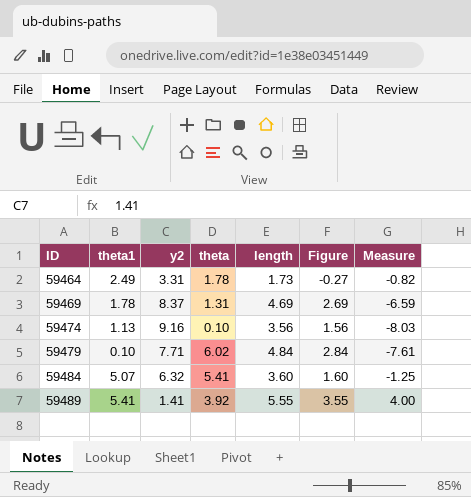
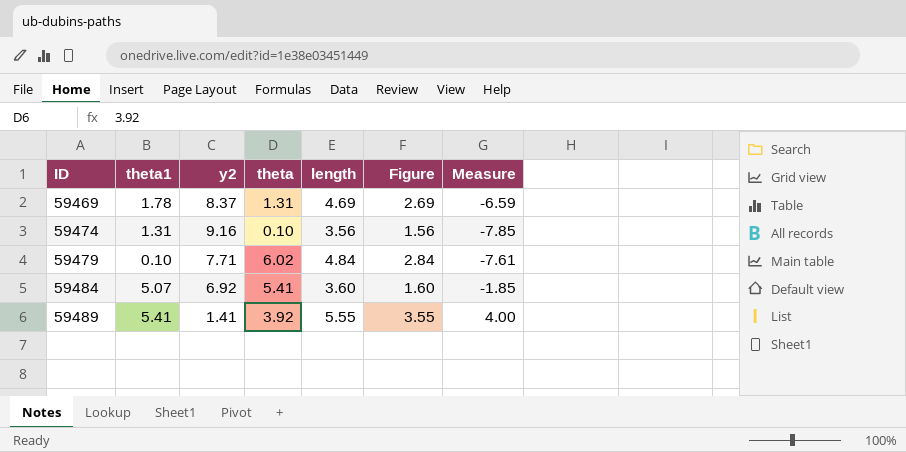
row 59464: 2.49 | 3.31 | 1.78 | 1.73 | -0.27 | -0.82 -> none
59474 | theta1: 1.13 -> 1.31
59474 | Measure: -8.03 -> -7.85
59484 | y2: 6.32 -> 6.92
59484 | Measure: -1.25 -> -1.85

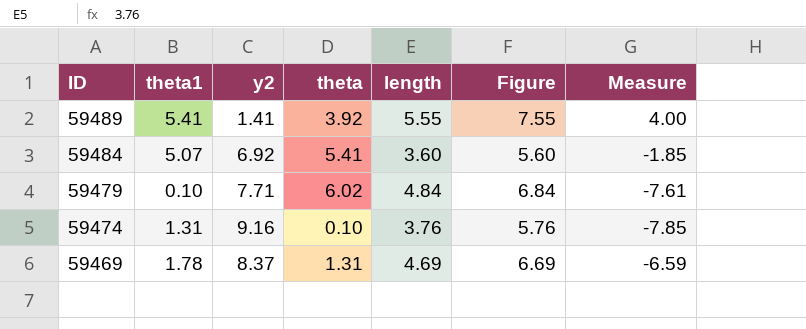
row order: ID ascending -> ID descending
column Figure | formula: [length] - 2 -> [length] + 2
59474 | length: 3.56 -> 3.76

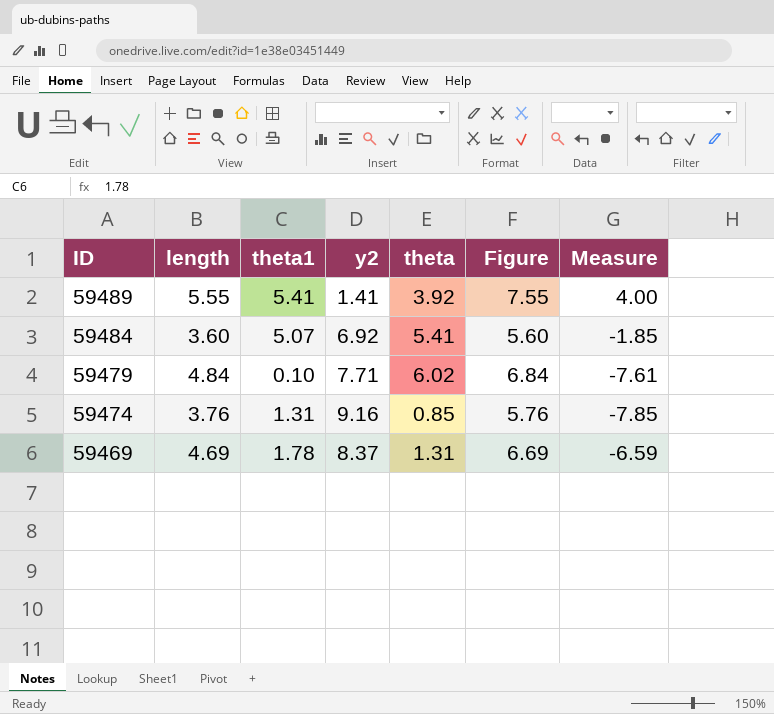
column length | position: 5 -> 2
59474 | theta: 0.10 -> 0.85

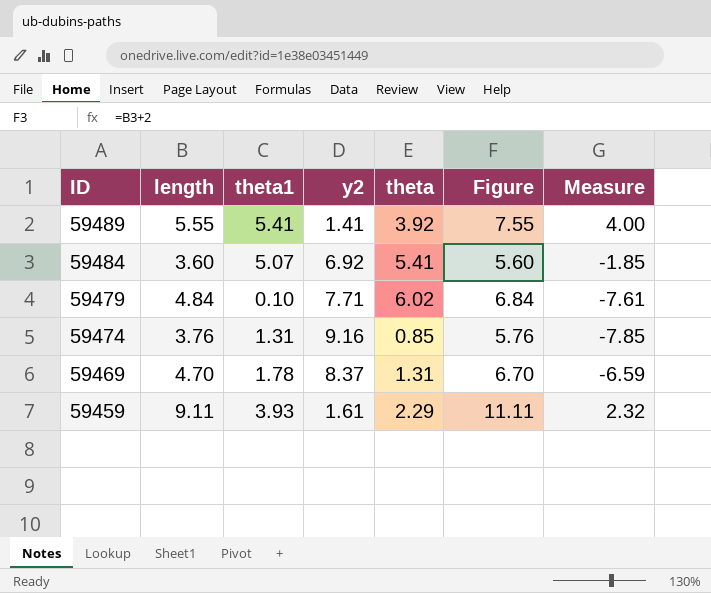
59469 | length: 4.69 -> 4.70
59469 | Figure: 6.69 -> 6.70
row 59459: none -> 9.11 | 3.93 | 1.61 | 2.29 | 11.11 | 2.32

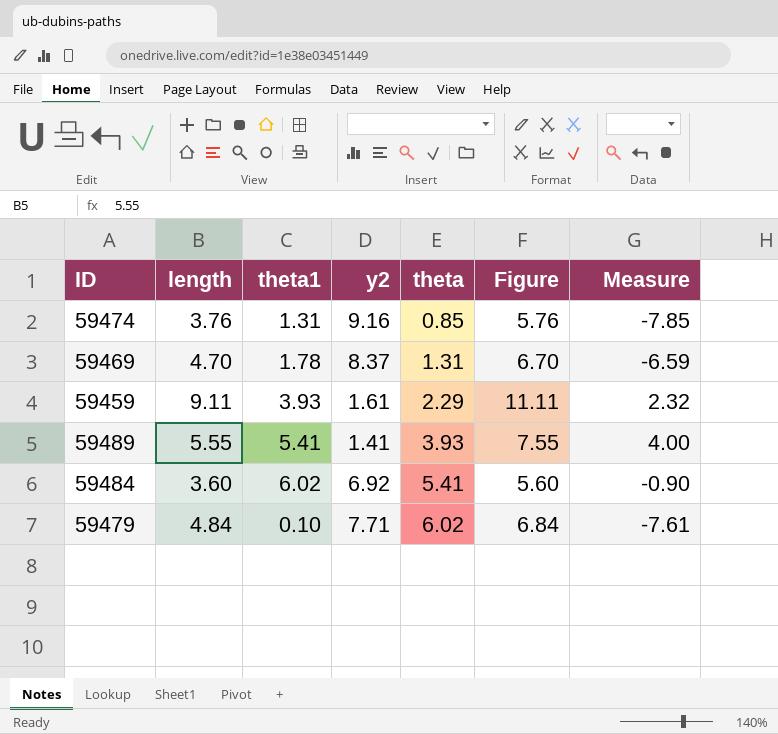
row order: ID descending -> theta ascending
59489 | theta: 3.92 -> 3.93
59484 | theta1: 5.07 -> 6.02
59484 | Measure: -1.85 -> -0.90

